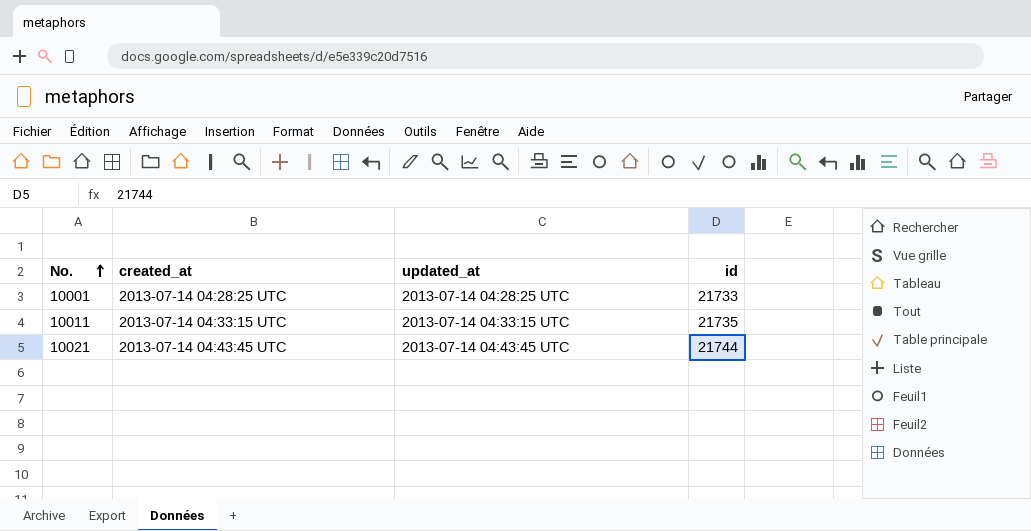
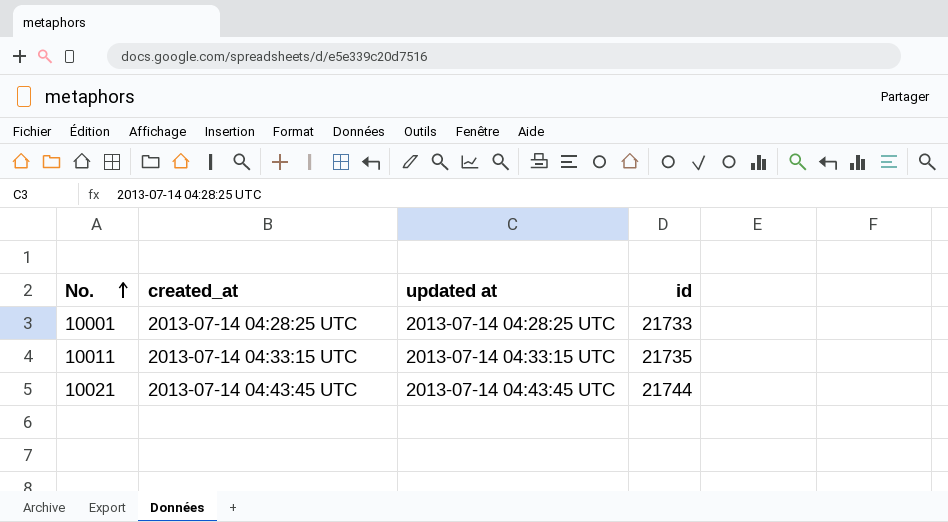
column name: updated_at -> updated at

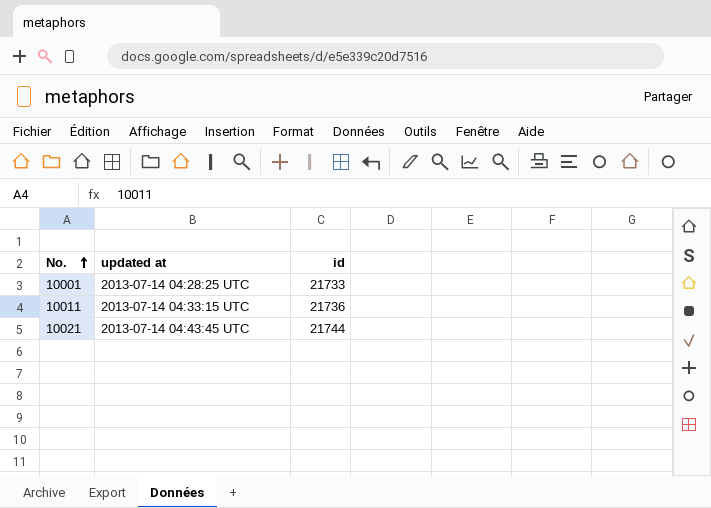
column created_at | position: 2 -> none
10011 | id: 21735 -> 21736

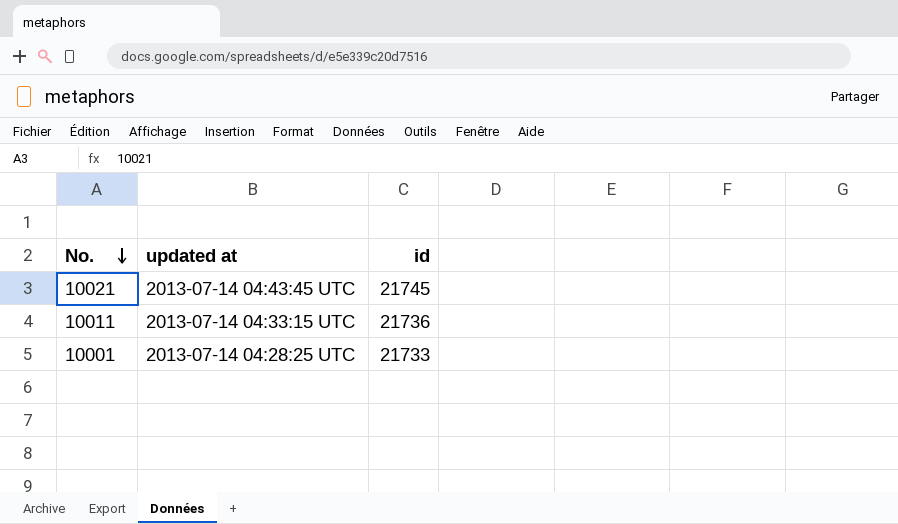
row order: No. ascending -> No. descending
10021 | id: 21744 -> 21745

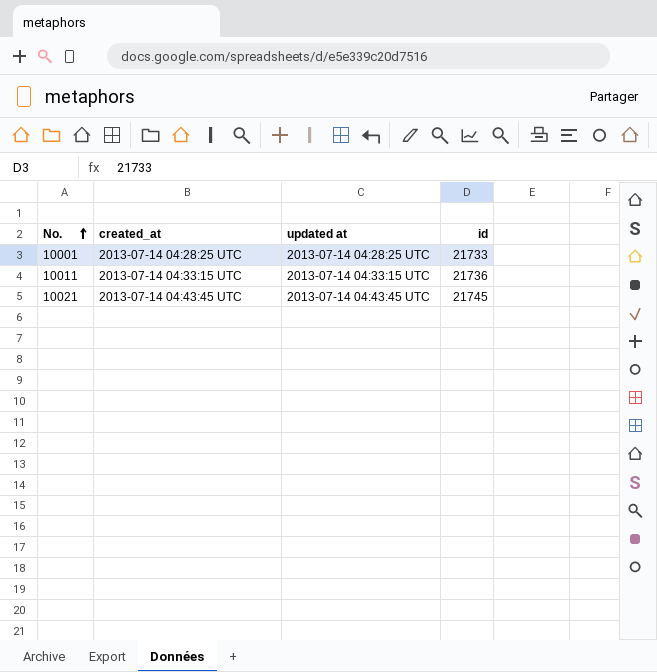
row order: No. descending -> No. ascending
column created_at | position: none -> 2

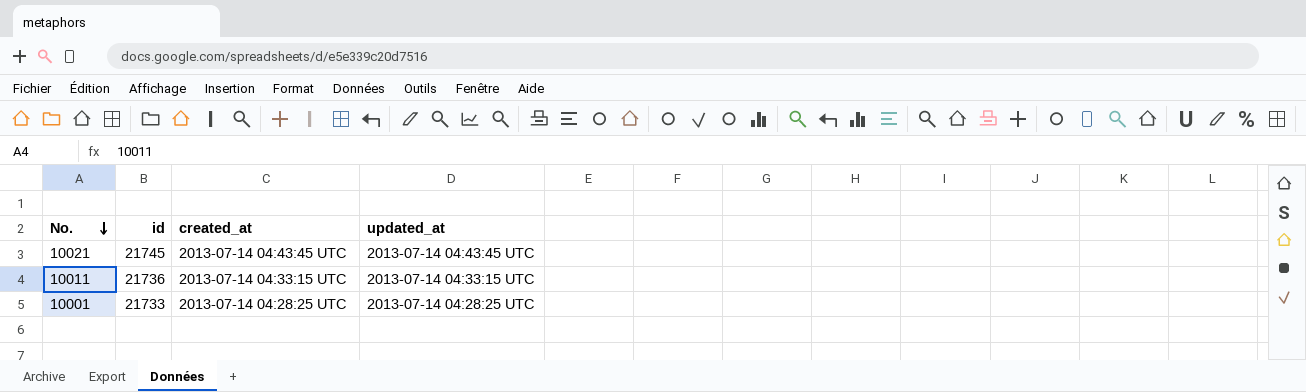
row order: No. ascending -> No. descending
column id | position: 4 -> 2
column name: updated at -> updated_at

